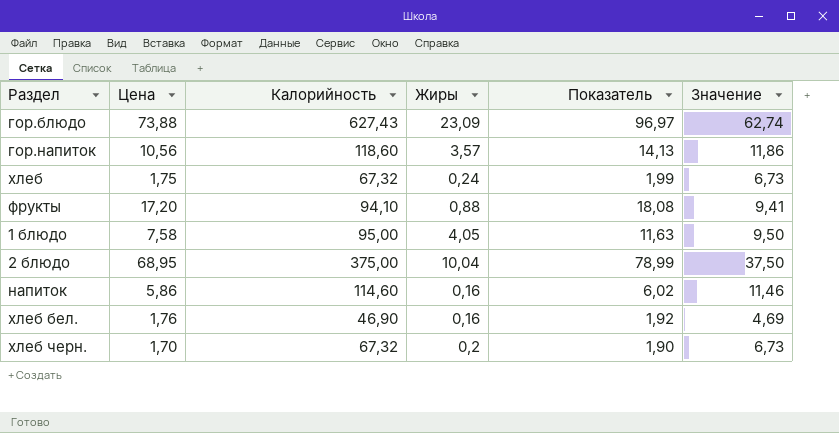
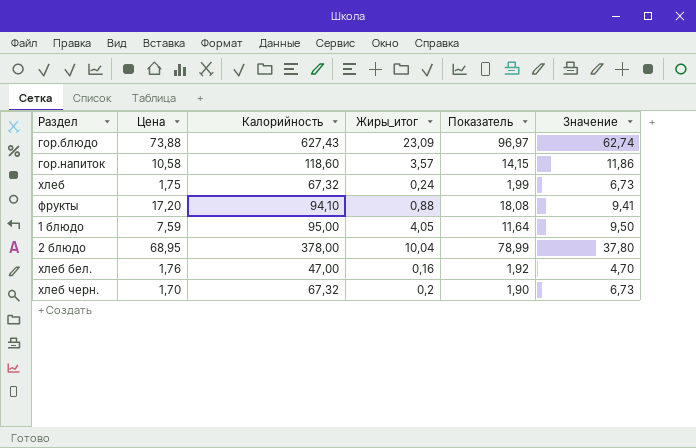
column name: Жиры -> Жиры_итог
row напиток: 5,86 | 114,60 | 0,16 | 6,02 | 11,46 -> none
гор.напиток | Цена: 10,56 -> 10,58
гор.напиток | Показатель: 14,13 -> 14,15
1 блюдо | Цена: 7,58 -> 7,59
1 блюдо | Показатель: 11,63 -> 11,64
2 блюдо | Калорийность: 375,00 -> 378,00
2 блюдо | Значение: 37,50 -> 37,80
хлеб бел. | Калорийность: 46,90 -> 47,00
хлеб бел. | Значение: 4,69 -> 4,70

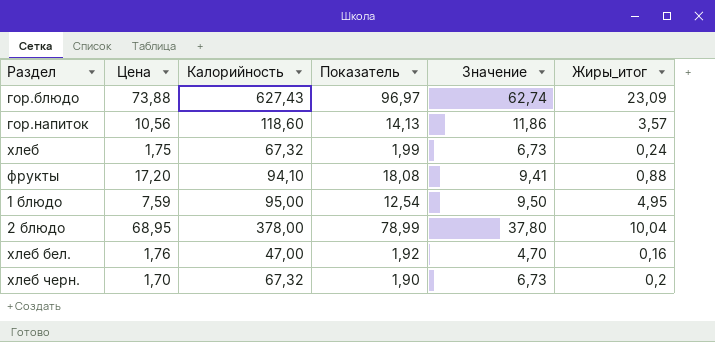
column Жиры_итог | position: 4 -> 6
гор.напиток | Цена: 10,58 -> 10,56
гор.напиток | Показатель: 14,15 -> 14,13
1 блюдо | Показатель: 11,64 -> 12,54
1 блюдо | Жиры_итог: 4,05 -> 4,95

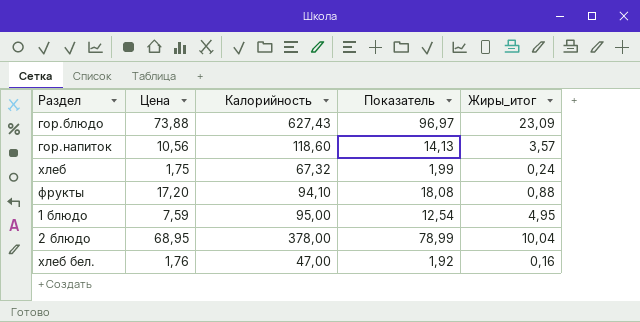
column Значение | formula: [Калорийность] * 0,1 -> none
row хлеб черн.: 1,70 | 67,32 | 1,90 | 6,73 | 0,2 -> none

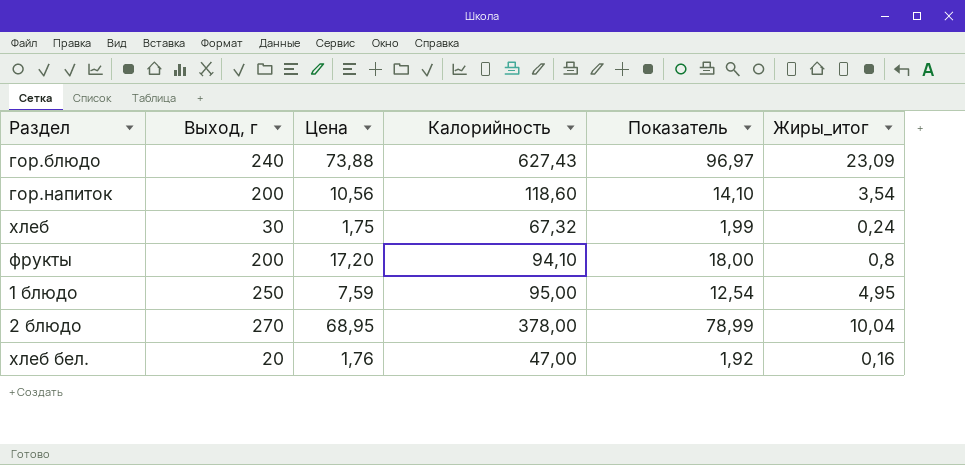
column Выход, г | position: none -> 2
гор.напиток | Показатель: 14,13 -> 14,10
гор.напиток | Жиры_итог: 3,57 -> 3,54
фрукты | Показатель: 18,08 -> 18,00
фрукты | Жиры_итог: 0,88 -> 0,8

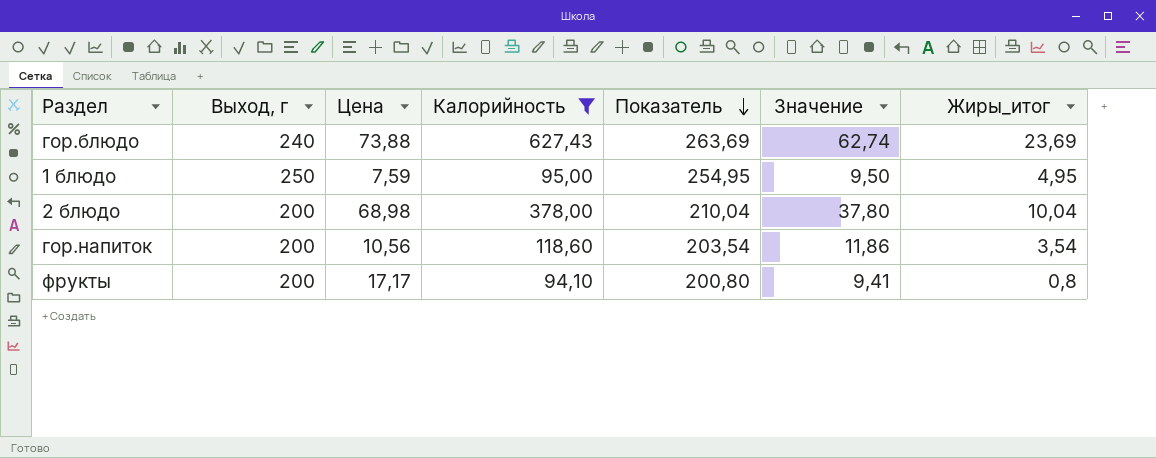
filter: none -> Калорийность >= 94,10
row order: none -> Показатель descending
column Показатель | formula: [Цена] + [Жиры_итог] -> [Выход, г] + [Жиры_итог]
column Значение | formula: none -> [Калорийность] * 0,1
гор.блюдо | Жиры_итог: 23,09 -> 23,69
2 блюдо | Выход, г: 270 -> 200
2 блюдо | Цена: 68,95 -> 68,98
фрукты | Цена: 17,20 -> 17,17

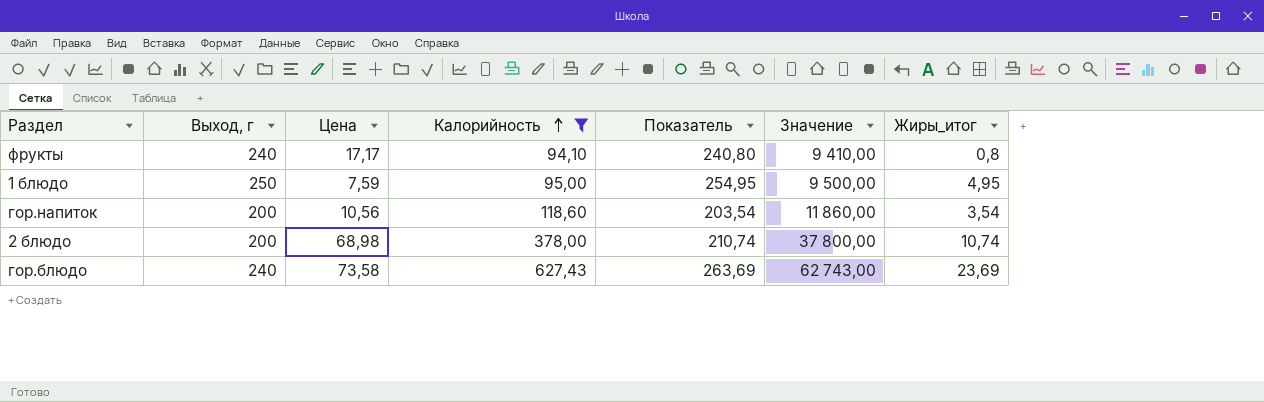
row order: Показатель descending -> Калорийность ascending
column Значение | formula: [Калорийность] * 0,1 -> [Калорийность] * 100
фрукты | Выход, г: 200 -> 240
фрукты | Показатель: 200,80 -> 240,80
2 блюдо | Показатель: 210,04 -> 210,74
2 блюдо | Жиры_итог: 10,04 -> 10,74
гор.блюдо | Цена: 73,88 -> 73,58

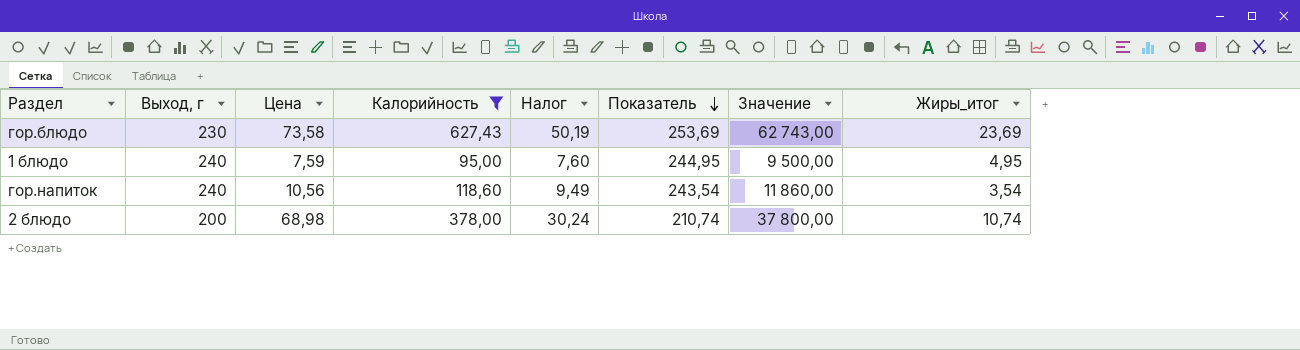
row order: Калорийность ascending -> Показатель descending
column Налог | formula: none -> [Калорийность] * 0,08
row фрукты: 240 | 17,17 | 94,10 | 240,80 | 9 410,00 | 0,8 -> none
гор.блюдо | Выход, г: 240 -> 230
гор.блюдо | Показатель: 263,69 -> 253,69
1 блюдо | Выход, г: 250 -> 240
1 блюдо | Показатель: 254,95 -> 244,95
гор.напиток | Выход, г: 200 -> 240
гор.напиток | Показатель: 203,54 -> 243,54

